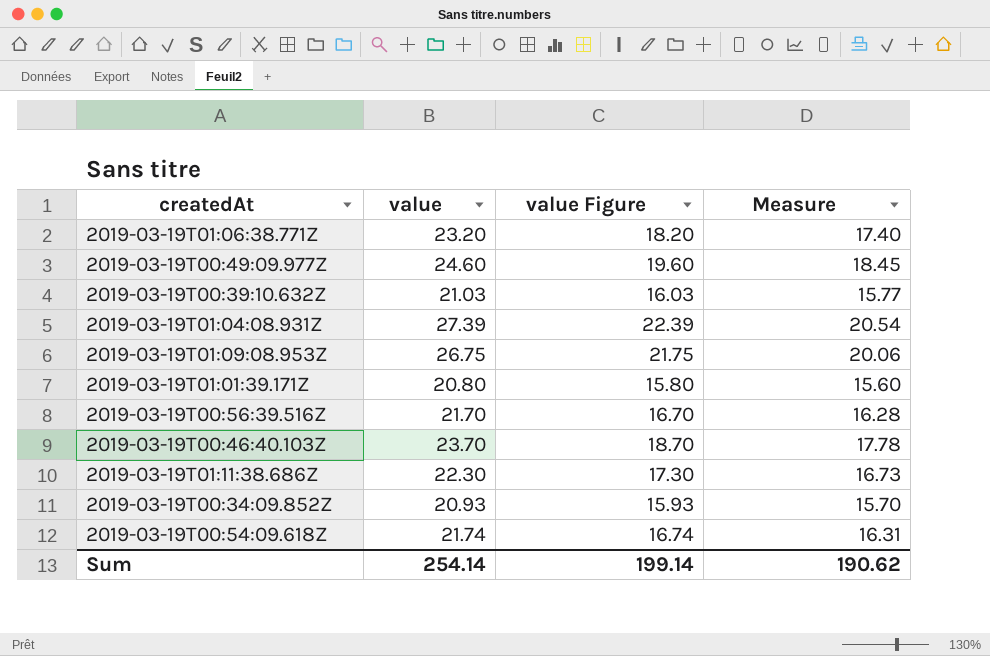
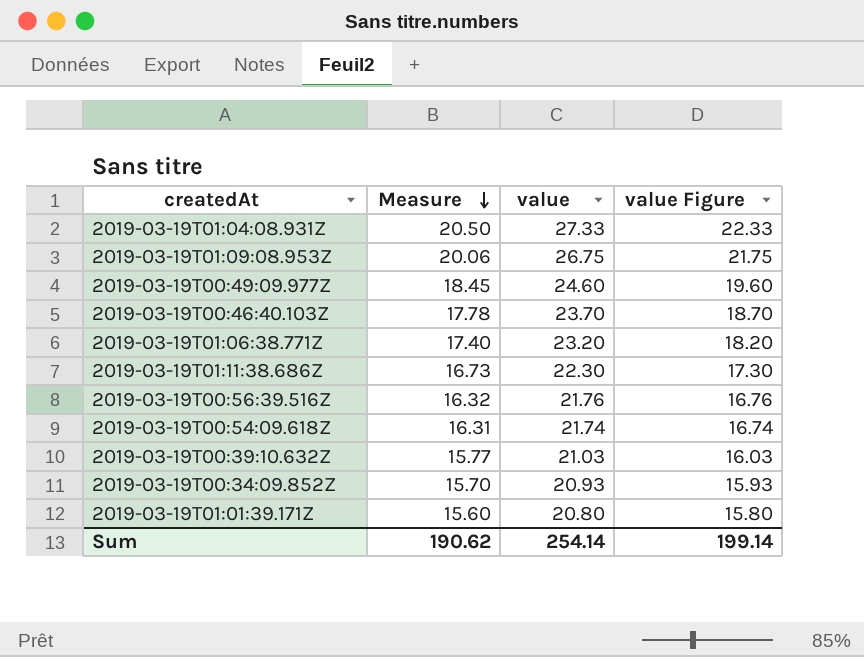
row order: none -> Measure descending
column Measure | position: 4 -> 2
2019-03-19T01:04:08.931Z | Measure: 20.54 -> 20.50
2019-03-19T01:04:08.931Z | value: 27.39 -> 27.33
2019-03-19T01:04:08.931Z | value Figure: 22.39 -> 22.33
2019-03-19T00:56:39.516Z | Measure: 16.28 -> 16.32
2019-03-19T00:56:39.516Z | value: 21.70 -> 21.76
2019-03-19T00:56:39.516Z | value Figure: 16.70 -> 16.76

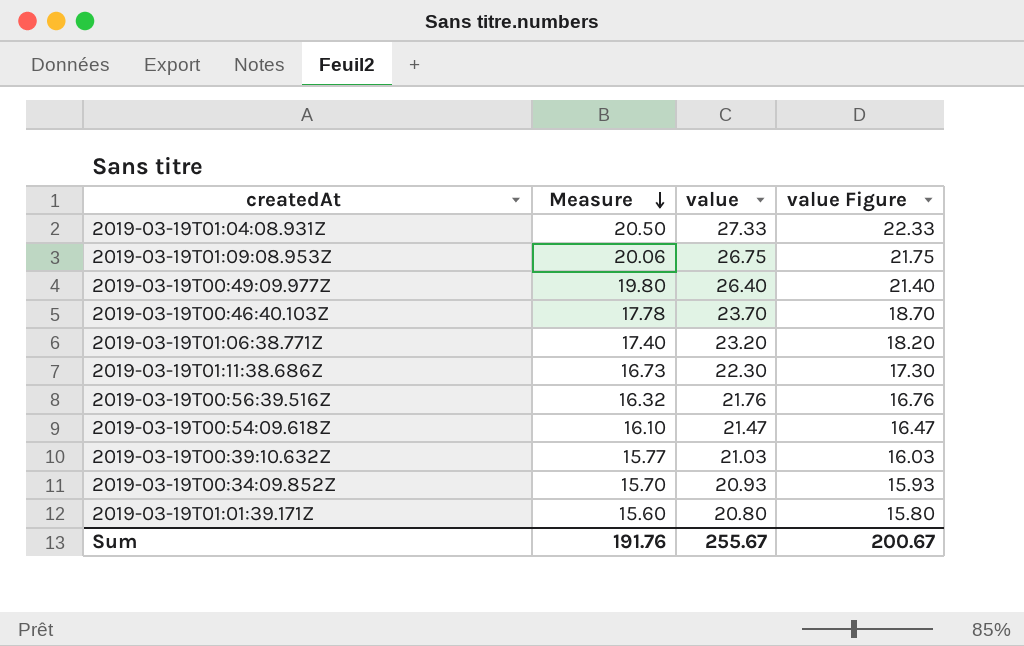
2019-03-19T00:49:09.977Z | Measure: 18.45 -> 19.80
2019-03-19T00:49:09.977Z | value: 24.60 -> 26.40
2019-03-19T00:49:09.977Z | value Figure: 19.60 -> 21.40
2019-03-19T00:54:09.618Z | Measure: 16.31 -> 16.10
2019-03-19T00:54:09.618Z | value: 21.74 -> 21.47
2019-03-19T00:54:09.618Z | value Figure: 16.74 -> 16.47
Sum | Measure: 190.62 -> 191.76
Sum | value: 254.14 -> 255.67
Sum | value Figure: 199.14 -> 200.67

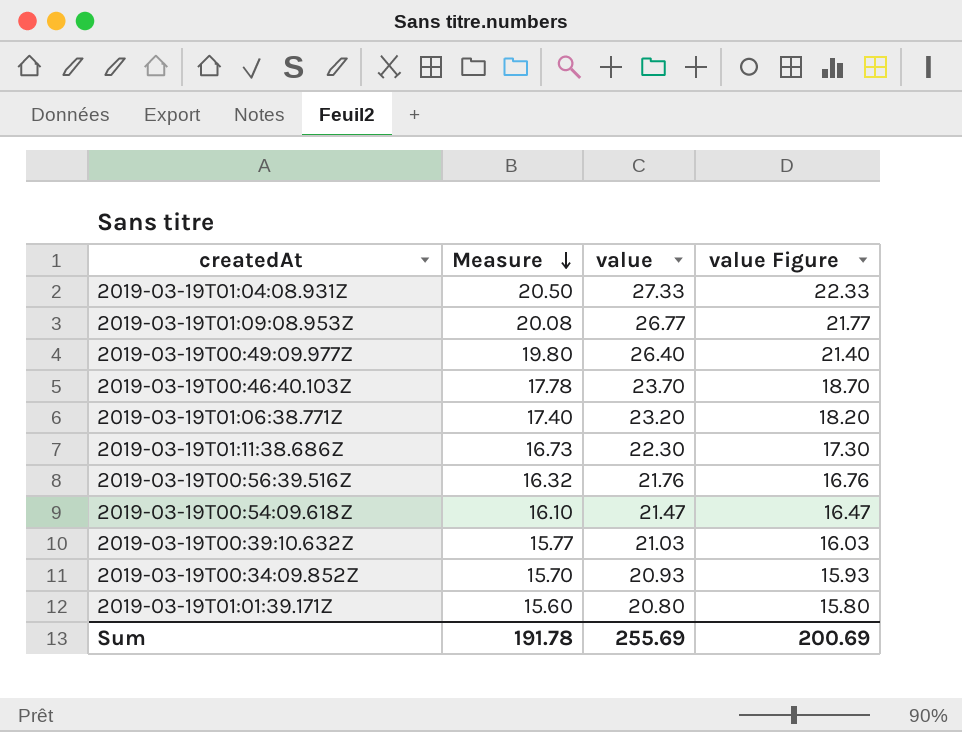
2019-03-19T01:09:08.953Z | Measure: 20.06 -> 20.08
2019-03-19T01:09:08.953Z | value: 26.75 -> 26.77
2019-03-19T01:09:08.953Z | value Figure: 21.75 -> 21.77
Sum | Measure: 191.76 -> 191.78
Sum | value: 255.67 -> 255.69
Sum | value Figure: 200.67 -> 200.69

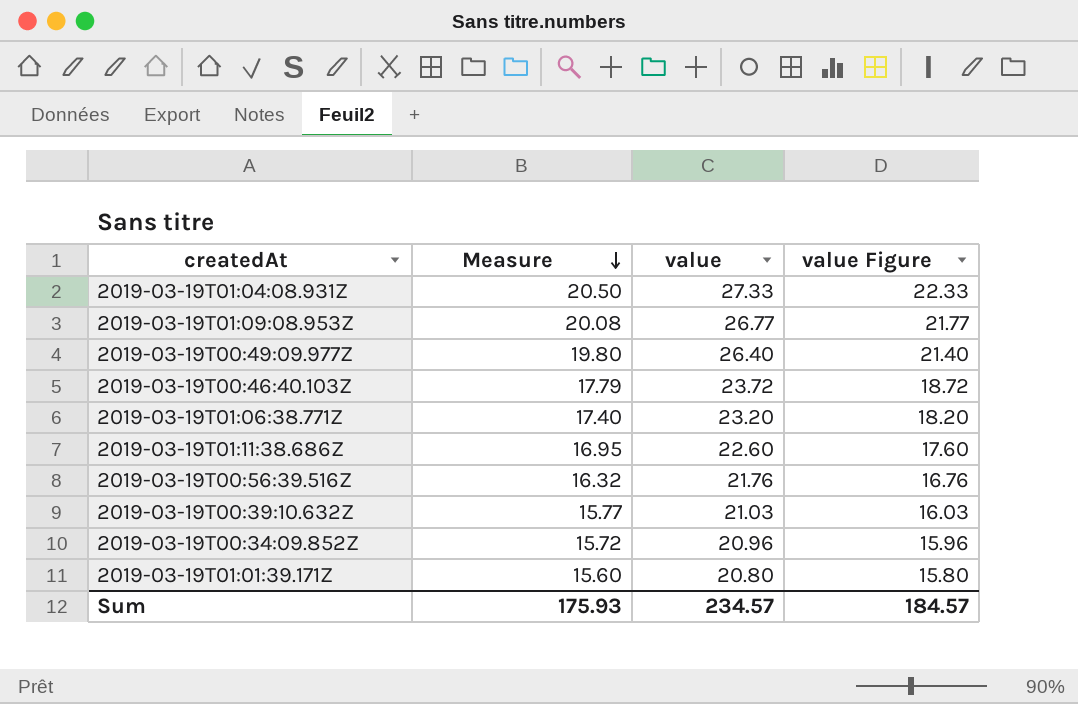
row 2019-03-19T00:54:09.618Z: 16.10 | 21.47 | 16.47 -> none
2019-03-19T00:46:40.103Z | Measure: 17.78 -> 17.79
2019-03-19T00:46:40.103Z | value: 23.70 -> 23.72
2019-03-19T00:46:40.103Z | value Figure: 18.70 -> 18.72
2019-03-19T01:11:38.686Z | Measure: 16.73 -> 16.95
2019-03-19T01:11:38.686Z | value: 22.30 -> 22.60
2019-03-19T01:11:38.686Z | value Figure: 17.30 -> 17.60
2019-03-19T00:34:09.852Z | Measure: 15.70 -> 15.72
2019-03-19T00:34:09.852Z | value: 20.93 -> 20.96
2019-03-19T00:34:09.852Z | value Figure: 15.93 -> 15.96
Sum | Measure: 191.78 -> 175.93
Sum | value: 255.69 -> 234.57
Sum | value Figure: 200.69 -> 184.57

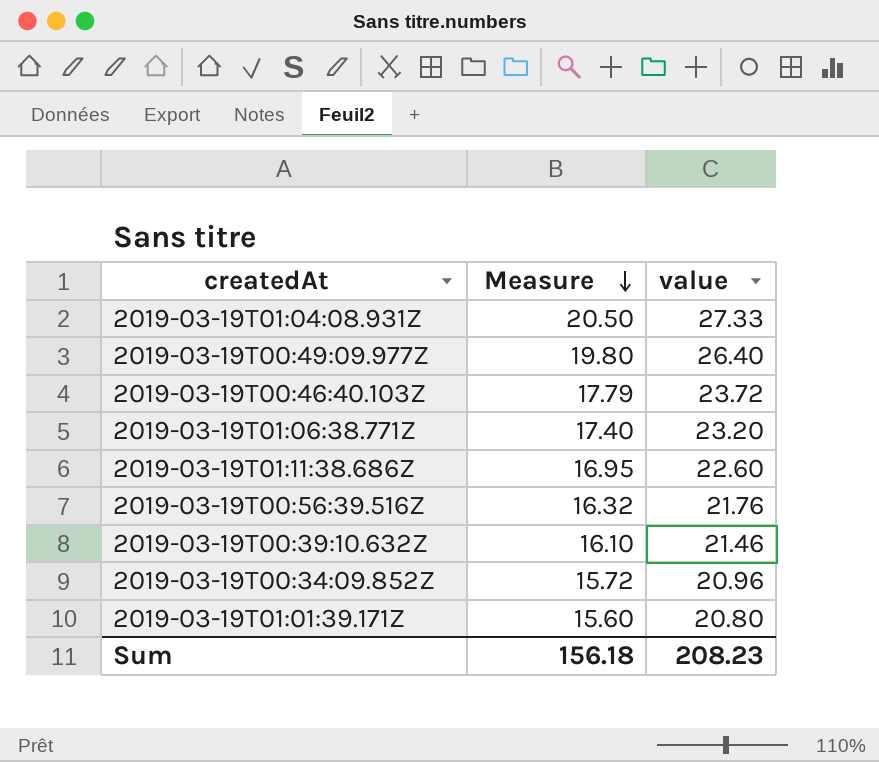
column value Figure | formula: [value] - 5 -> none
row 2019-03-19T01:09:08.953Z: 20.08 | 26.77 | 21.77 -> none
2019-03-19T00:39:10.632Z | Measure: 15.77 -> 16.10
2019-03-19T00:39:10.632Z | value: 21.03 -> 21.46
Sum | Measure: 175.93 -> 156.18
Sum | value: 234.57 -> 208.23

